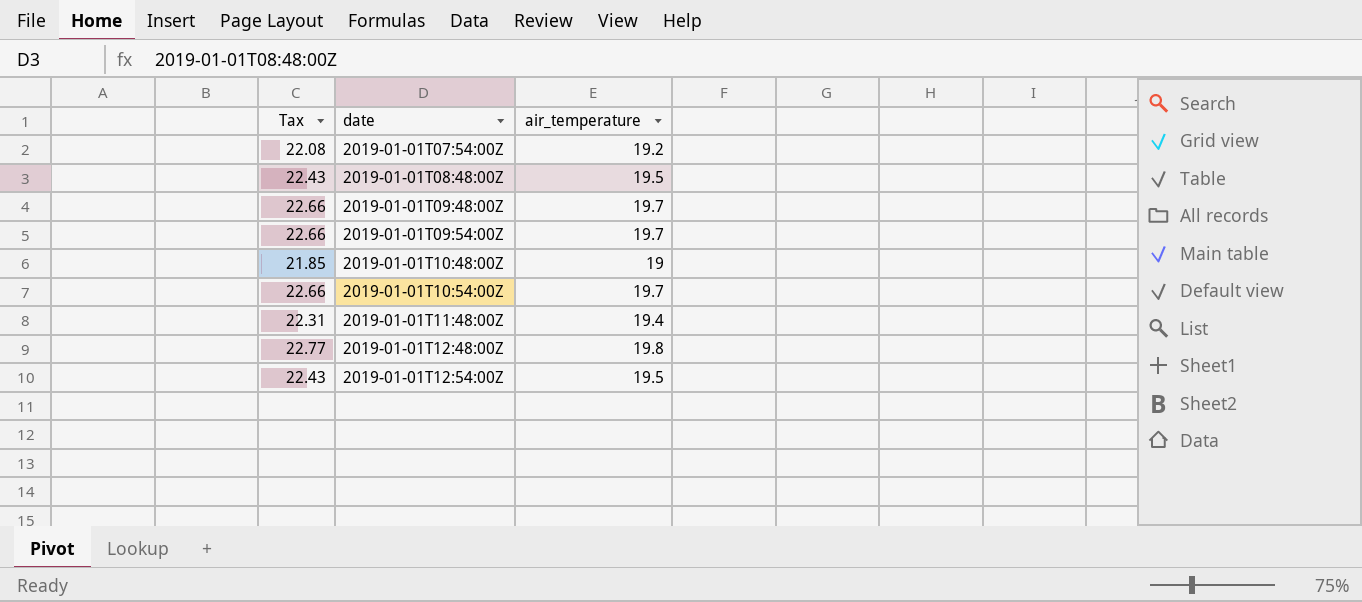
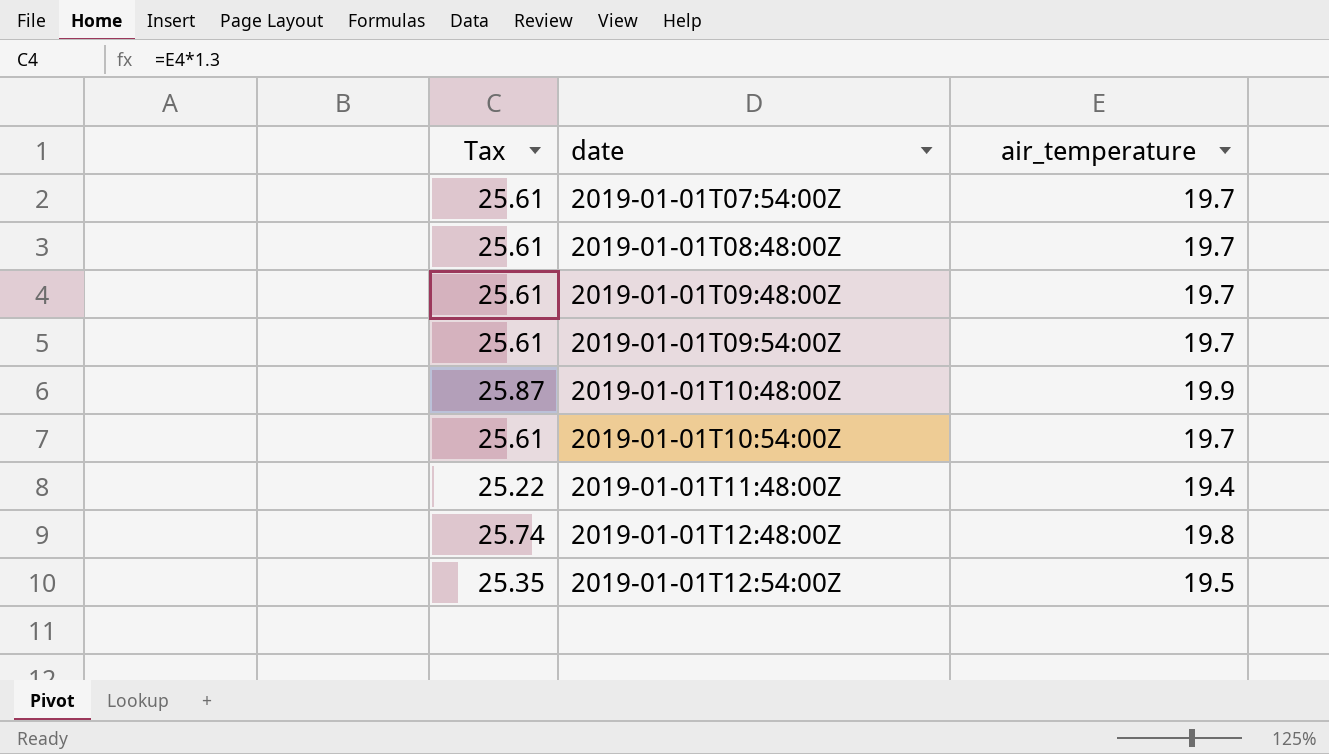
column Tax | formula: [air_temperature] * 1.15 -> [air_temperature] * 1.3
2019-01-01T07:54:00Z | air_temperature: 19.2 -> 19.7
2019-01-01T08:48:00Z | air_temperature: 19.5 -> 19.7
2019-01-01T10:48:00Z | air_temperature: 19 -> 19.9

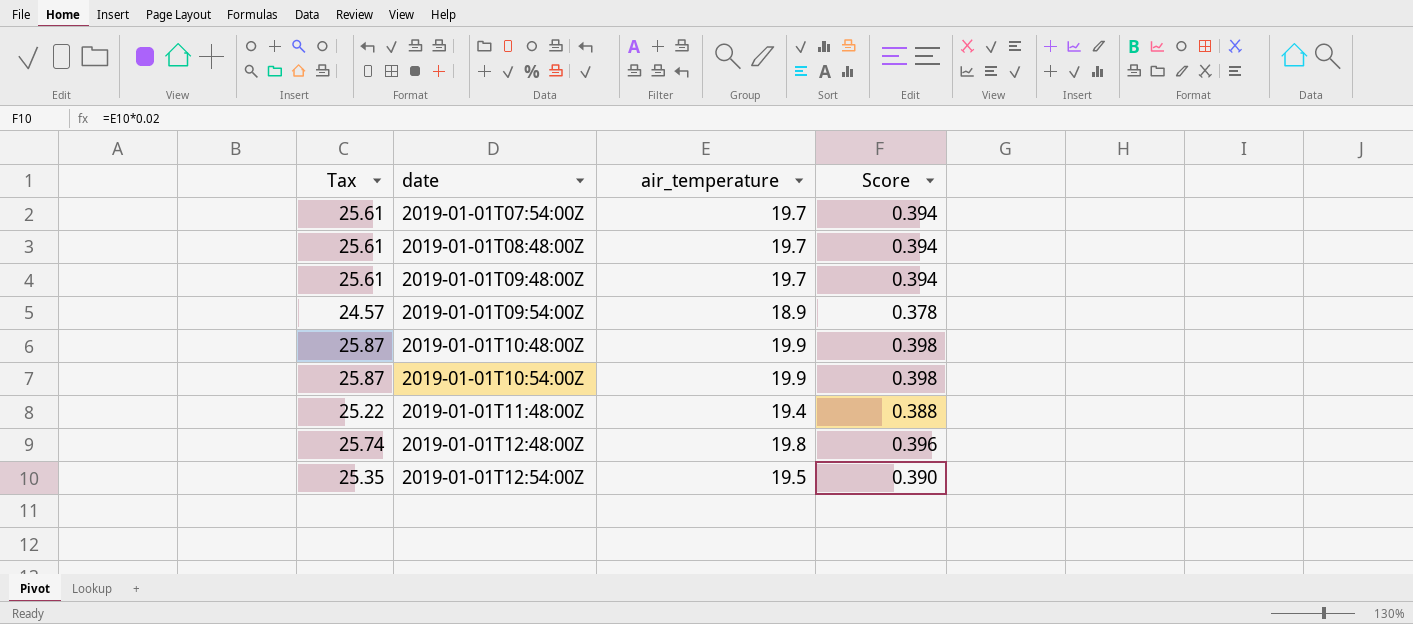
column Score | formula: none -> [air_temperature] * 0.02
2019-01-01T09:54:00Z | Tax: 25.61 -> 24.57
2019-01-01T09:54:00Z | air_temperature: 19.7 -> 18.9
2019-01-01T10:54:00Z | Tax: 25.61 -> 25.87
2019-01-01T10:54:00Z | air_temperature: 19.7 -> 19.9

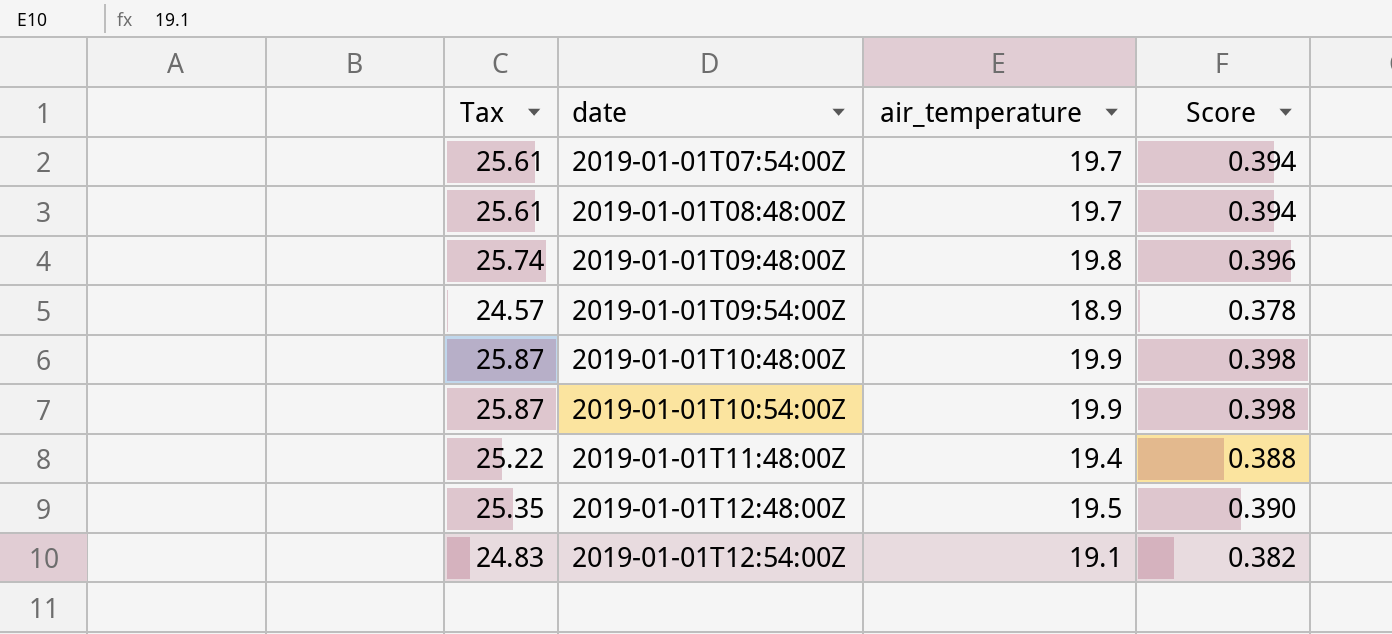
2019-01-01T09:48:00Z | Tax: 25.61 -> 25.74
2019-01-01T09:48:00Z | air_temperature: 19.7 -> 19.8
2019-01-01T09:48:00Z | Score: 0.394 -> 0.396
2019-01-01T12:48:00Z | Tax: 25.74 -> 25.35
2019-01-01T12:48:00Z | air_temperature: 19.8 -> 19.5
2019-01-01T12:48:00Z | Score: 0.396 -> 0.390
2019-01-01T12:54:00Z | Tax: 25.35 -> 24.83
2019-01-01T12:54:00Z | air_temperature: 19.5 -> 19.1
2019-01-01T12:54:00Z | Score: 0.390 -> 0.382

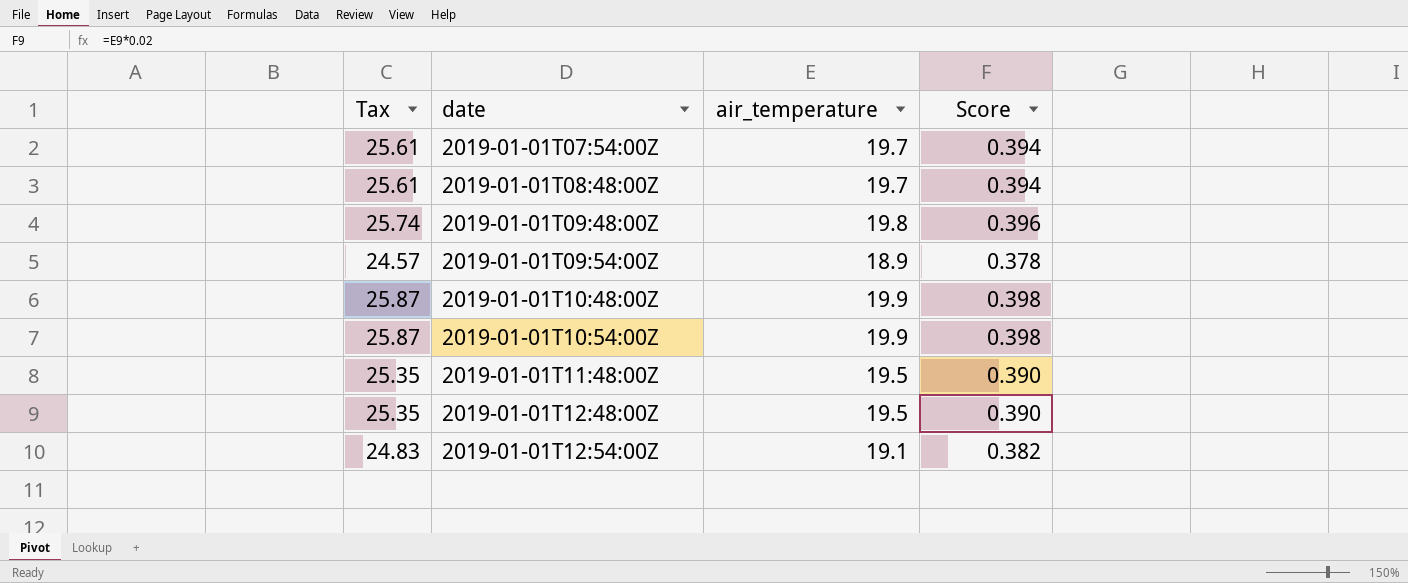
2019-01-01T11:48:00Z | Tax: 25.22 -> 25.35
2019-01-01T11:48:00Z | air_temperature: 19.4 -> 19.5
2019-01-01T11:48:00Z | Score: 0.388 -> 0.390

